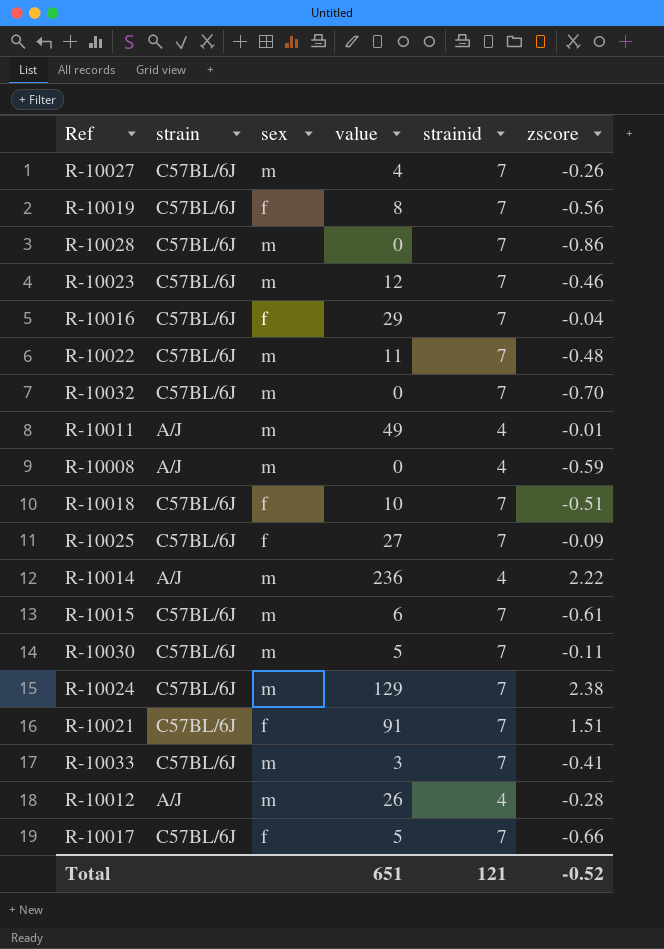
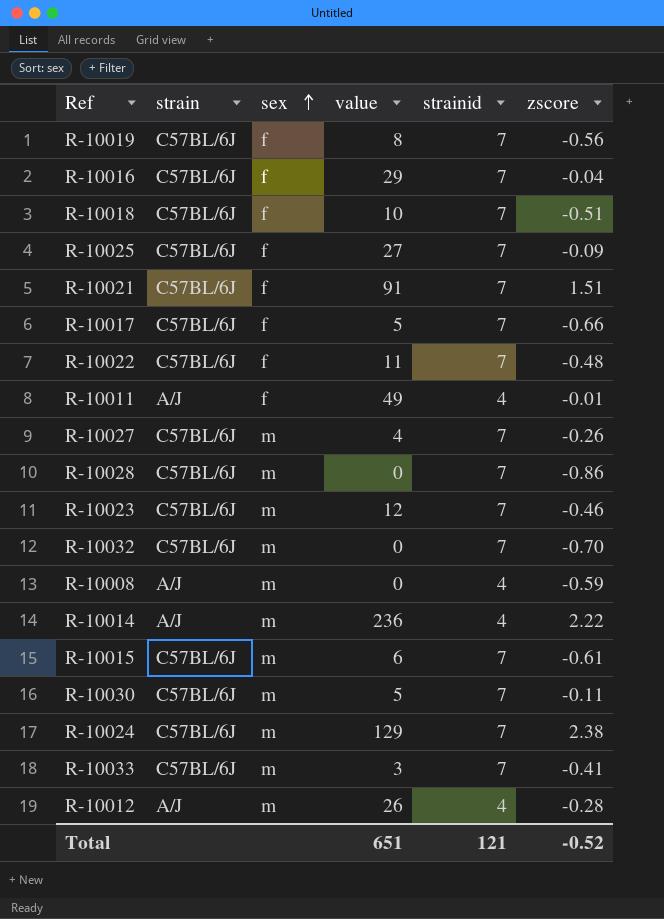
row order: none -> sex ascending
R-10022 | sex: m -> f
R-10011 | sex: m -> f

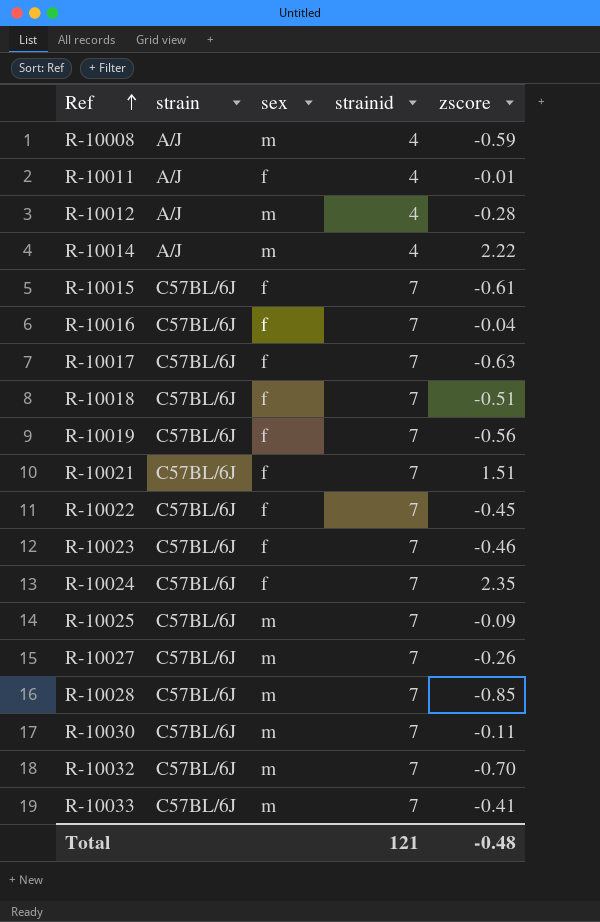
row order: sex ascending -> Ref ascending
column value | position: 4 -> none
R-10015 | sex: m -> f
R-10017 | zscore: -0.66 -> -0.63
R-10022 | zscore: -0.48 -> -0.45
R-10023 | sex: m -> f
R-10024 | sex: m -> f
R-10024 | zscore: 2.38 -> 2.35
R-10025 | sex: f -> m
R-10028 | zscore: -0.86 -> -0.85
Total | zscore: -0.52 -> -0.48

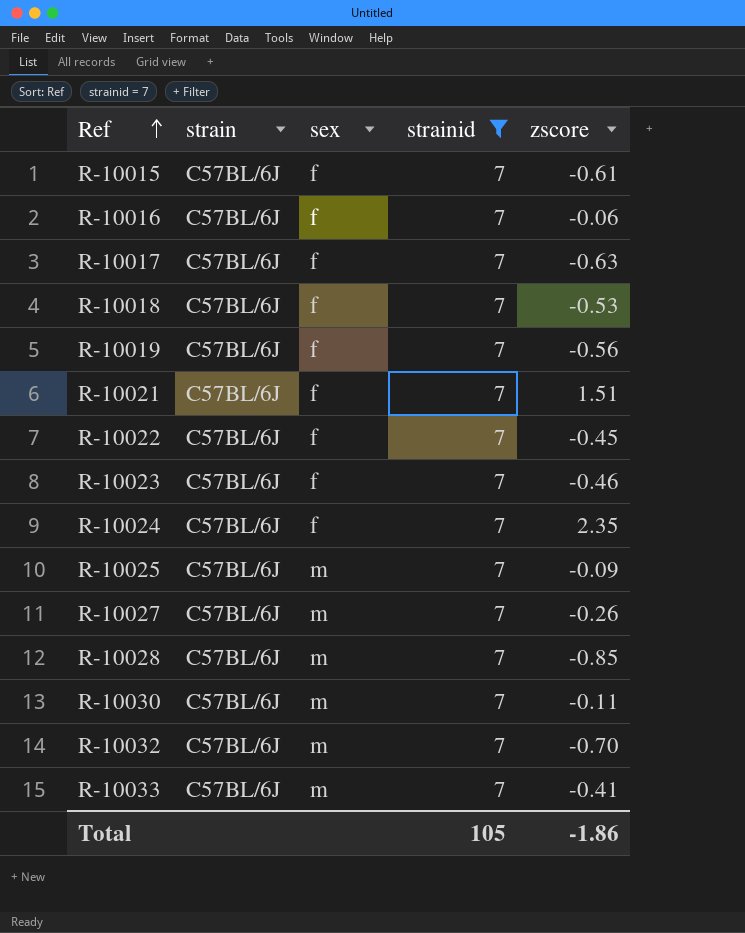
filter: none -> strainid = 7
R-10016 | zscore: -0.04 -> -0.06
R-10018 | zscore: -0.51 -> -0.53
Total | strainid: 121 -> 105
Total | zscore: -0.48 -> -1.86

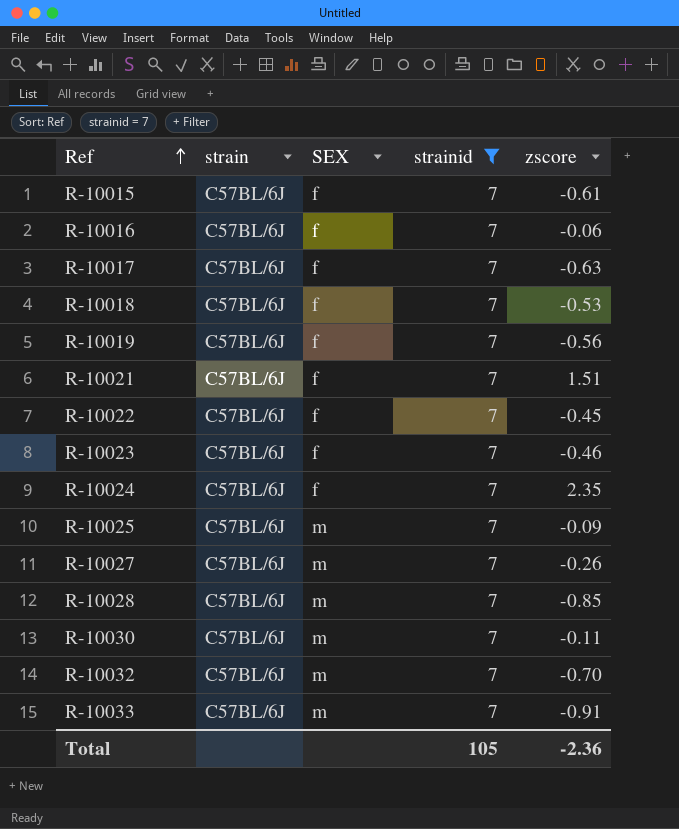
column name: sex -> SEX
R-10033 | zscore: -0.41 -> -0.91
Total | zscore: -1.86 -> -2.36

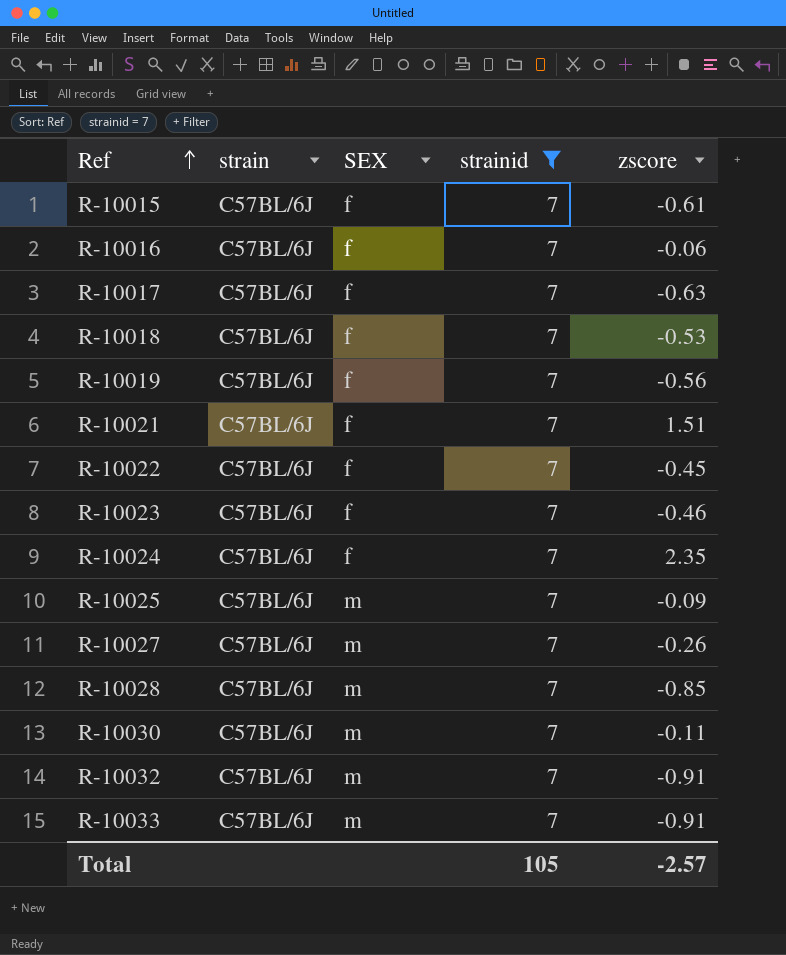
R-10032 | zscore: -0.70 -> -0.91
Total | zscore: -2.36 -> -2.57

